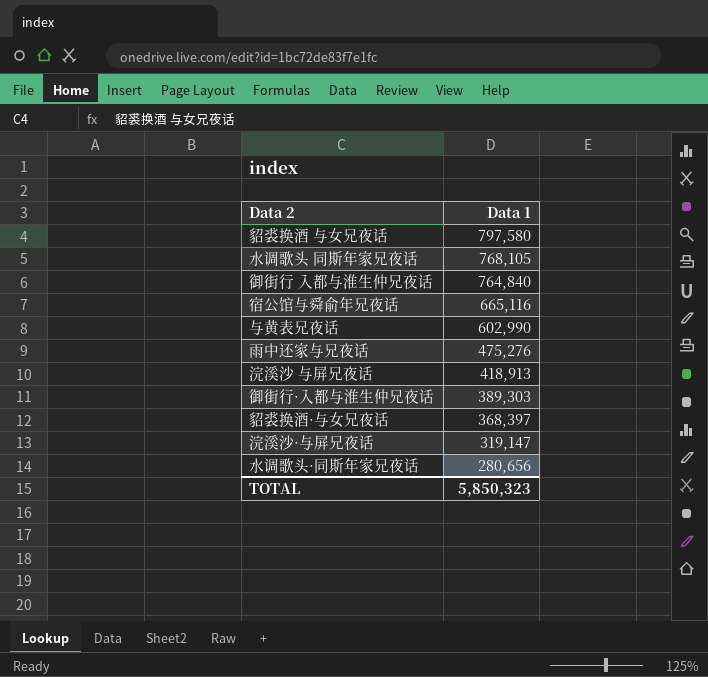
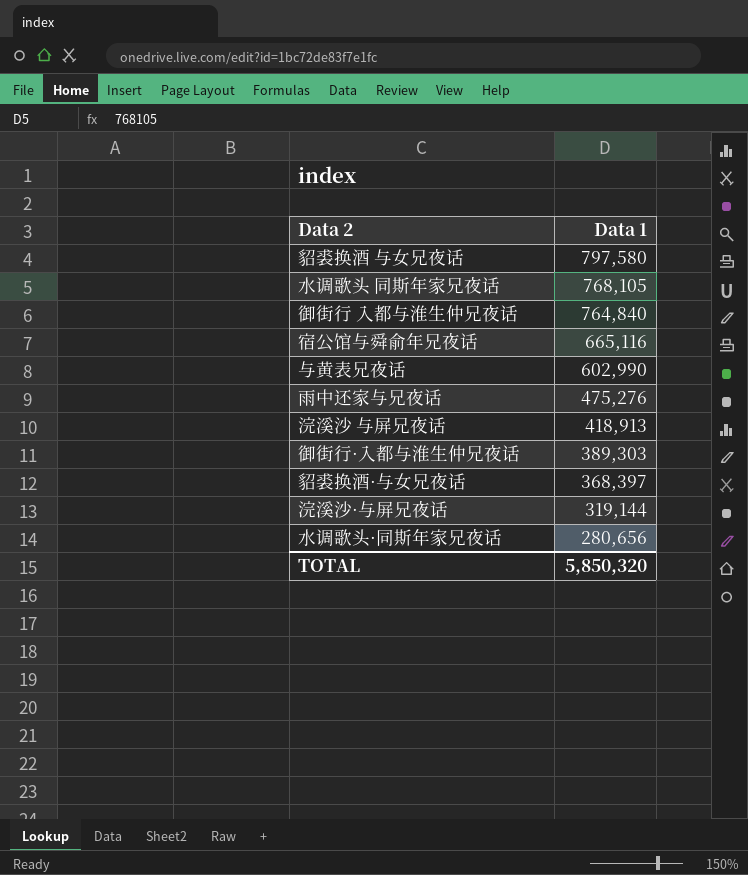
浣溪沙·与屏兄夜话 | Data 1: 319,147 -> 319,144
TOTAL | Data 1: 5,850,323 -> 5,850,320

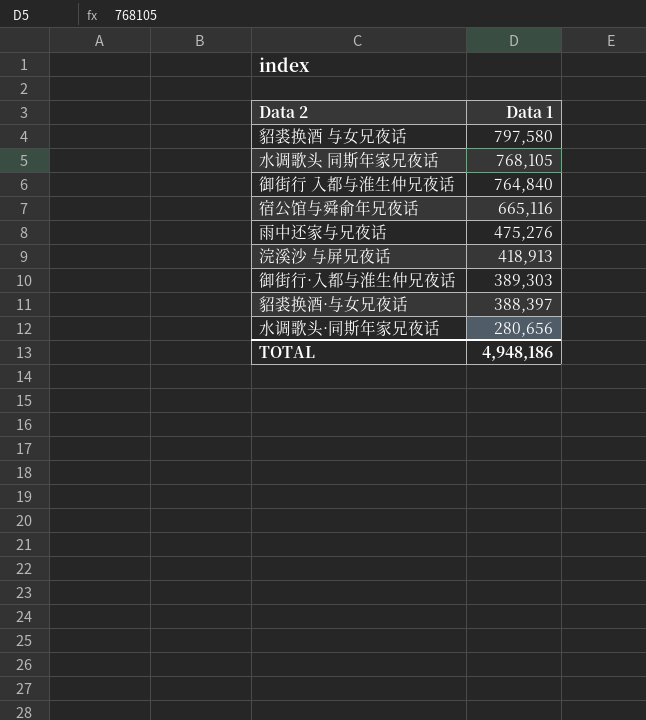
row 与黄表兄夜话: 602,990 -> none
row 浣溪沙·与屏兄夜话: 319,144 -> none
貂裘换酒·与女兄夜话 | Data 1: 368,397 -> 388,397
TOTAL | Data 1: 5,850,320 -> 4,948,186

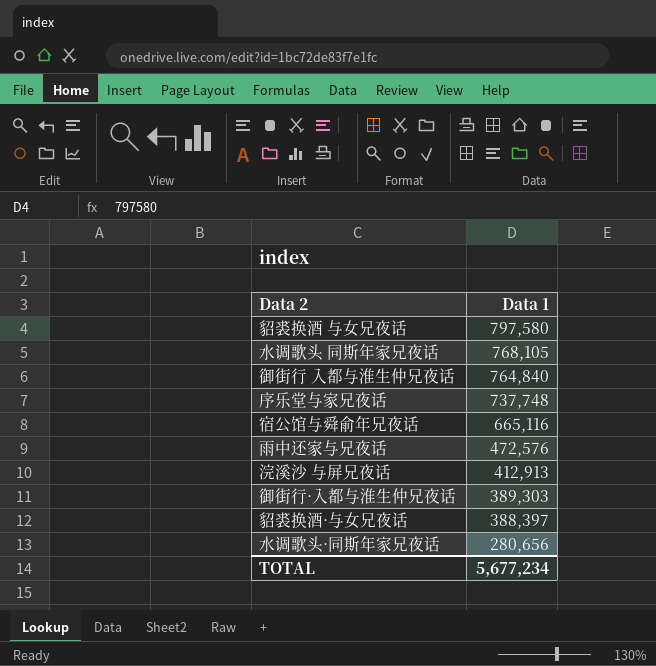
row 序乐堂与家兄夜话: none -> 737,748
雨中还家与兄夜话 | Data 1: 475,276 -> 472,576
浣溪沙 与屏兄夜话 | Data 1: 418,913 -> 412,913
TOTAL | Data 1: 4,948,186 -> 5,677,234

